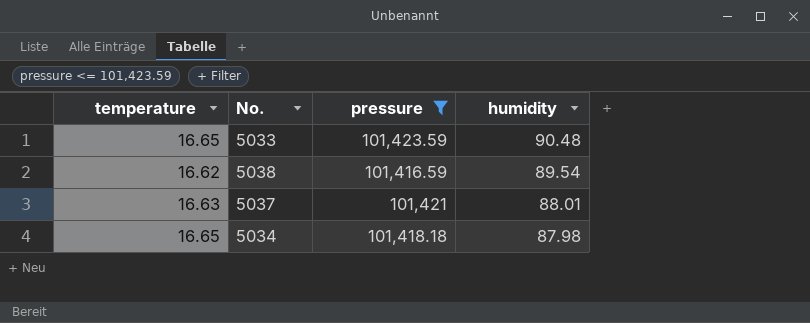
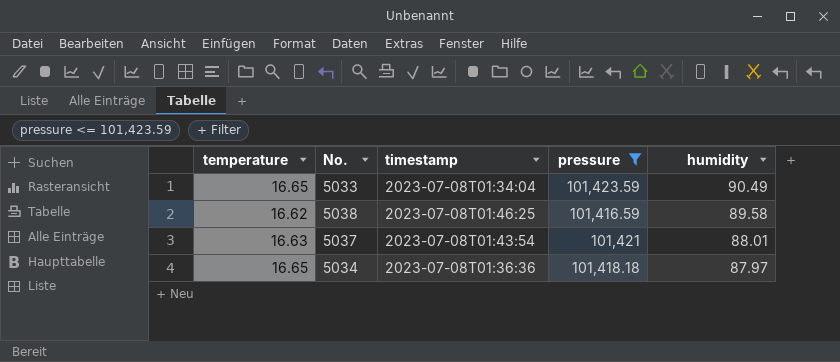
column timestamp | position: none -> 3
5033 | humidity: 90.48 -> 90.49
5038 | humidity: 89.54 -> 89.58
5034 | humidity: 87.98 -> 87.97

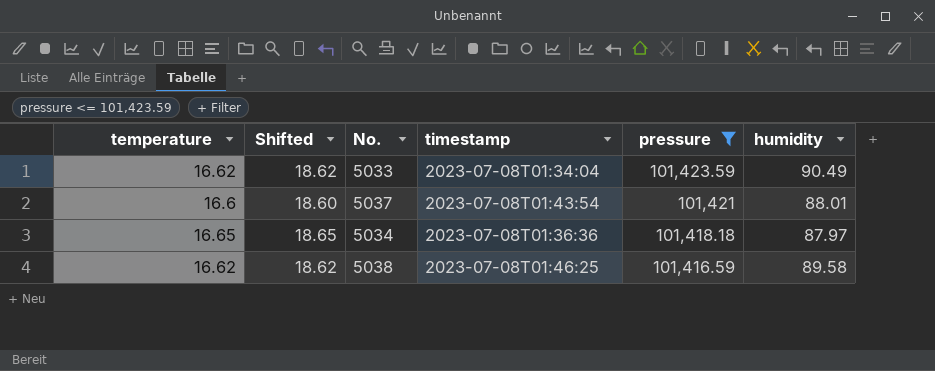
row order: humidity descending -> pressure descending
column Shifted | formula: none -> [temperature] + 2
5033 | temperature: 16.65 -> 16.62
5037 | temperature: 16.63 -> 16.6

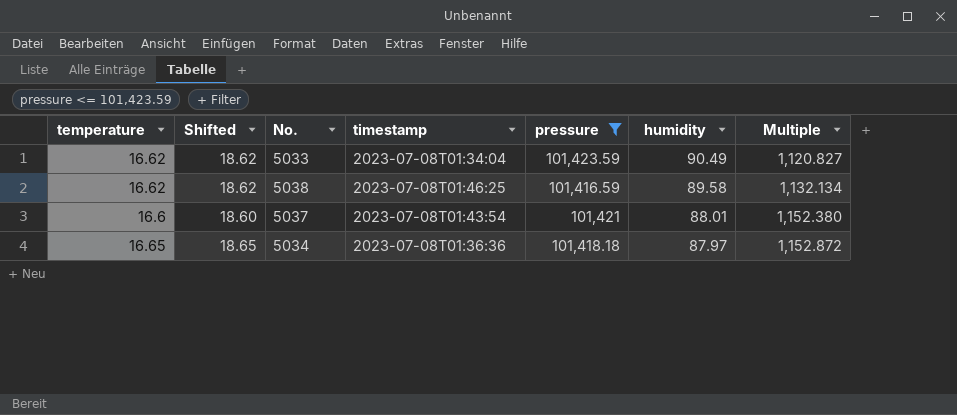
row order: pressure descending -> humidity descending
column Multiple | formula: none -> [pressure] / [humidity]

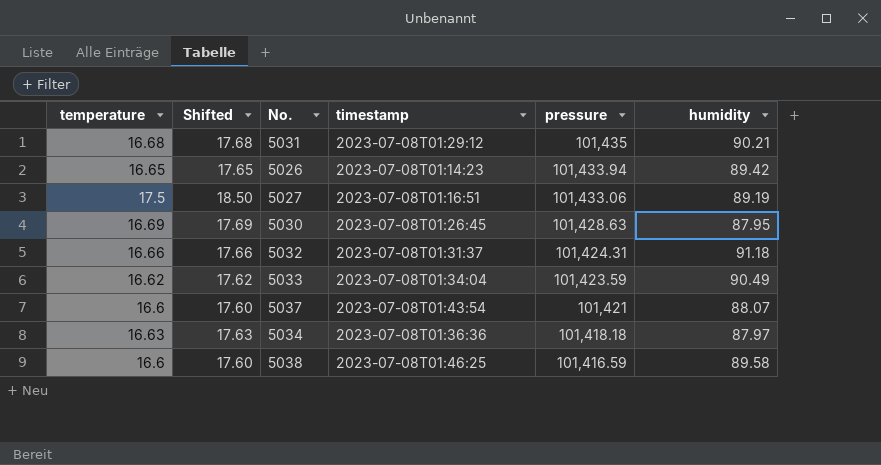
filter: pressure <= 101,423.59 -> none
row order: humidity descending -> pressure descending
column Multiple | formula: [pressure] / [humidity] -> none
column Shifted | formula: [temperature] + 2 -> [temperature] + 1
5037 | humidity: 88.01 -> 88.07
5034 | temperature: 16.65 -> 16.63
5038 | temperature: 16.62 -> 16.6

